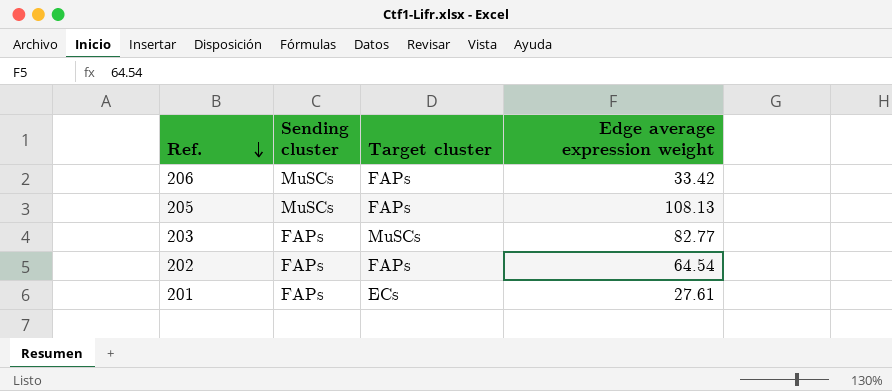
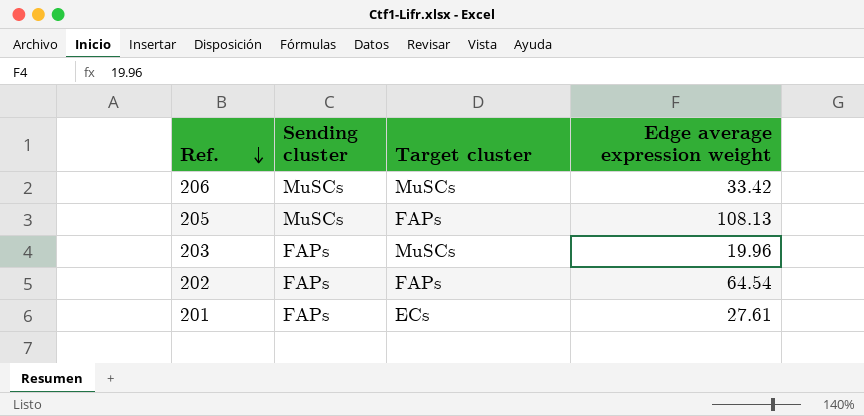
206 | Target cluster: FAPs -> MuSCs
203 | Edge average expression weight: 82.77 -> 19.96

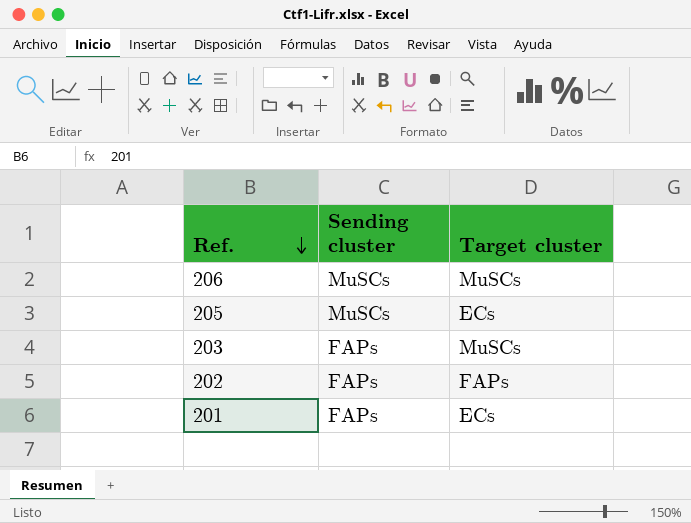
column Edge average expression weight | position: 4 -> none
205 | Target cluster: FAPs -> ECs

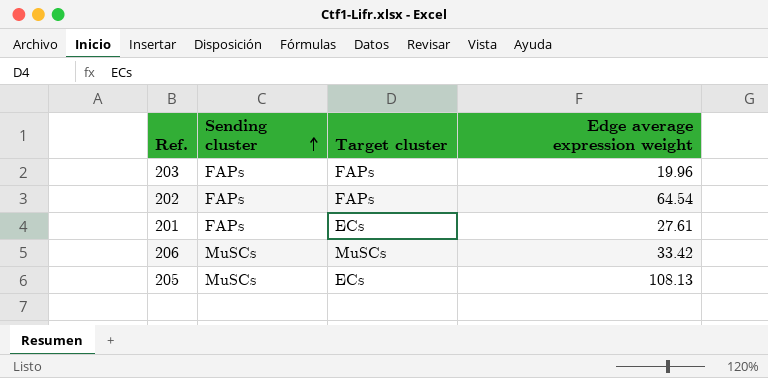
row order: Ref. descending -> Sending cluster ascending
column Edge average expression weight | position: none -> 4
203 | Target cluster: MuSCs -> FAPs

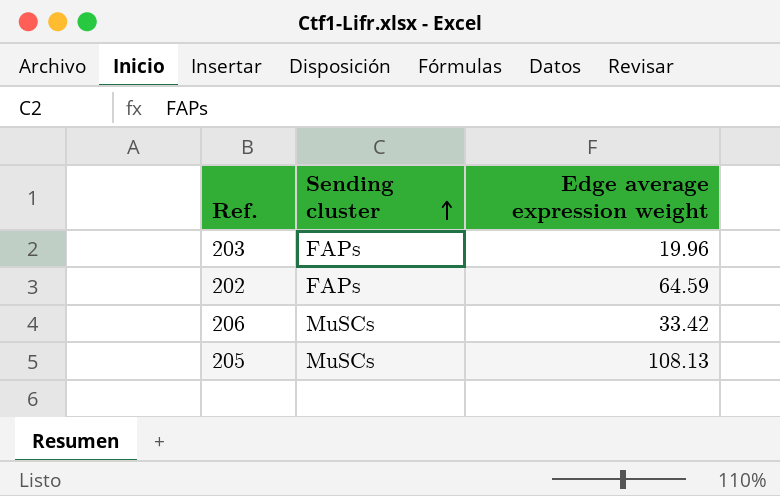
column Target cluster | position: 3 -> none
row 201: FAPs | ECs | 27.61 -> none
202 | Edge average expression weight: 64.54 -> 64.59

